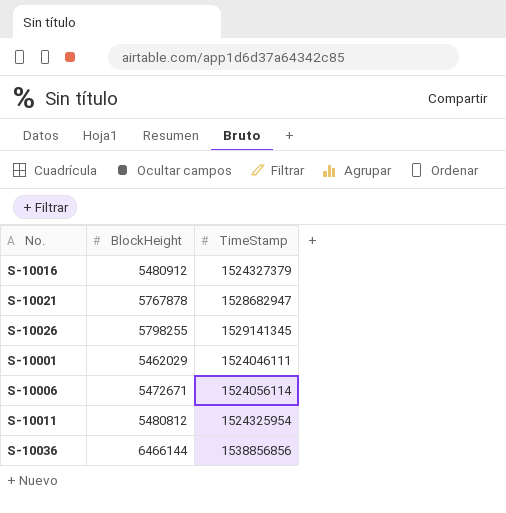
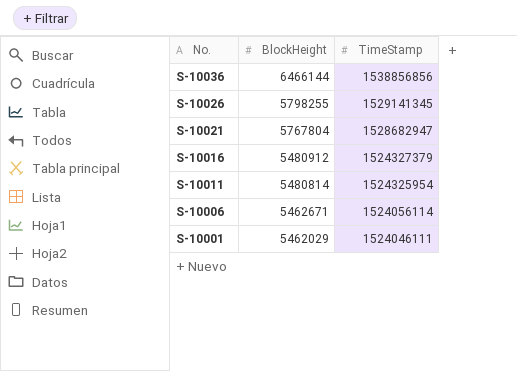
row order: none -> No. descending
S-10021 | BlockHeight: 5767878 -> 5767804
S-10011 | BlockHeight: 5480812 -> 5480814
S-10006 | BlockHeight: 5472671 -> 5462671

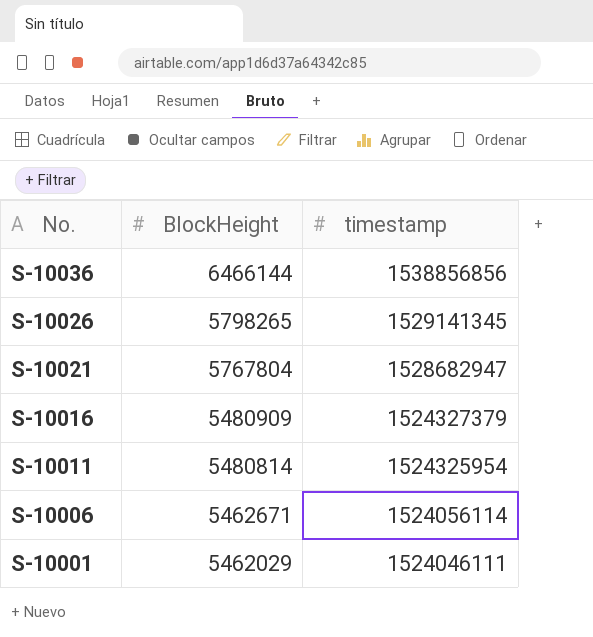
column name: TimeStamp -> timestamp
S-10026 | BlockHeight: 5798255 -> 5798265
S-10016 | BlockHeight: 5480912 -> 5480909

